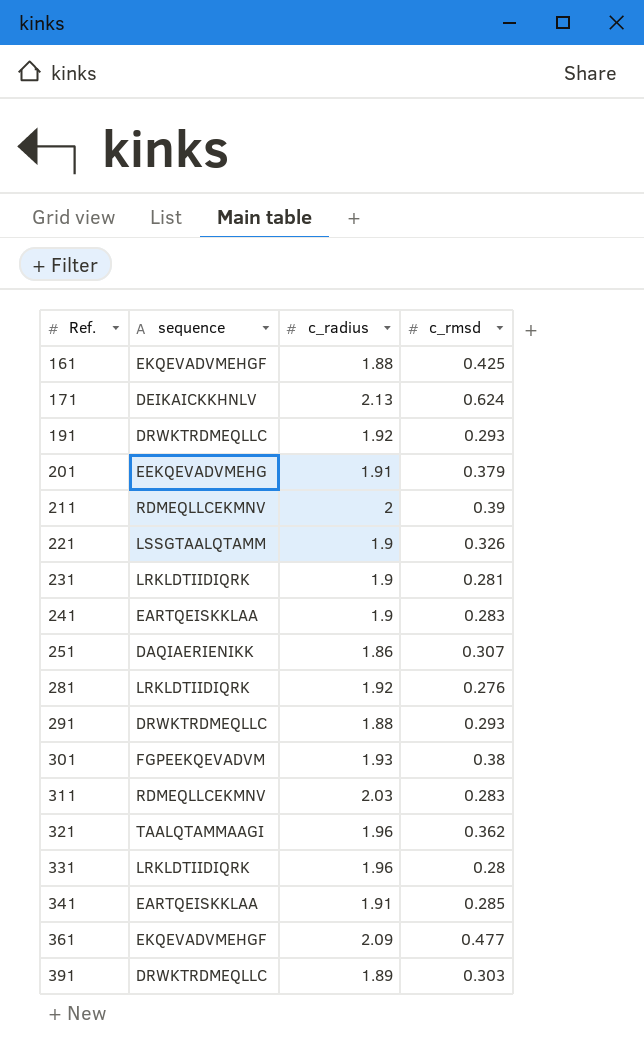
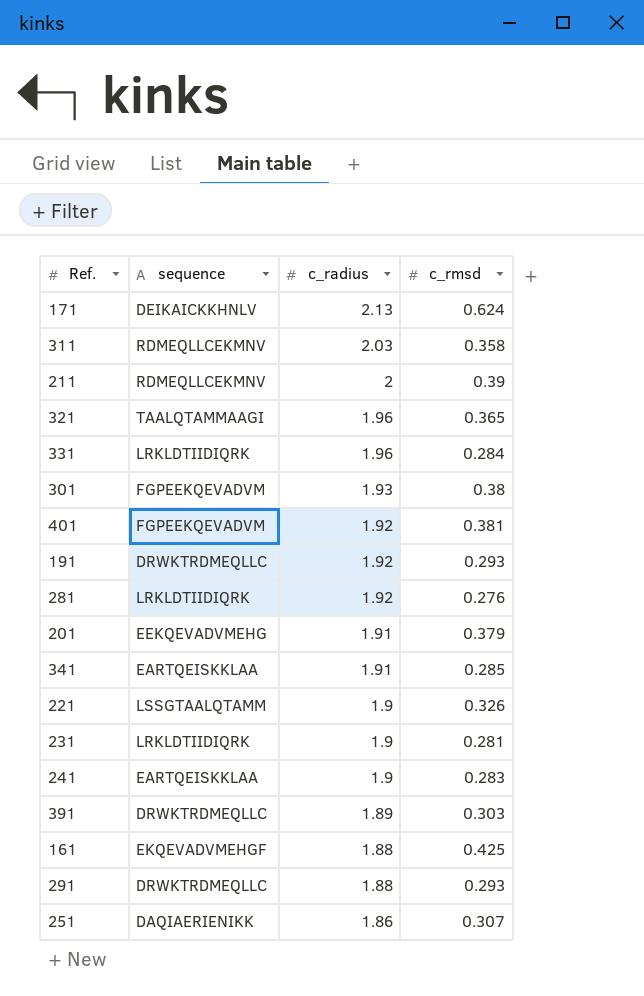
row order: Ref. ascending -> c_radius descending
row 361: EKQEVADVMEHGF | 2.09 | 0.477 -> none
311 | c_rmsd: 0.283 -> 0.358
321 | c_rmsd: 0.362 -> 0.365
331 | c_rmsd: 0.28 -> 0.284
row 401: none -> FGPEEKQEVADVM | 1.92 | 0.381

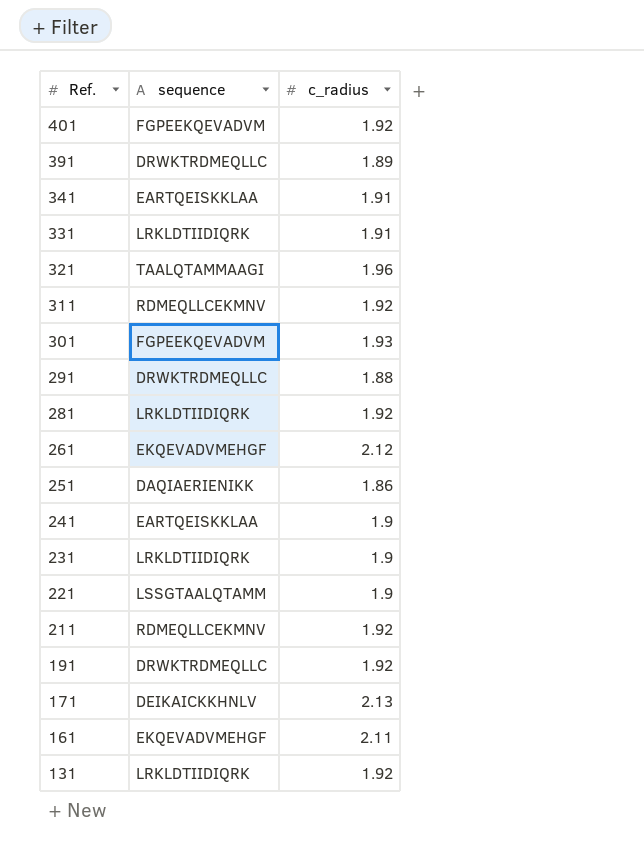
row order: c_radius descending -> Ref. descending
column c_rmsd | position: 4 -> none
row 201: EEKQEVADVMEHG | 1.91 | 0.379 -> none
331 | c_radius: 1.96 -> 1.91
311 | c_radius: 2.03 -> 1.92
row 261: none -> EKQEVADVMEHGF | 2.12
211 | c_radius: 2 -> 1.92
161 | c_radius: 1.88 -> 2.11
row 131: none -> LRKLDTIIDIQRK | 1.92

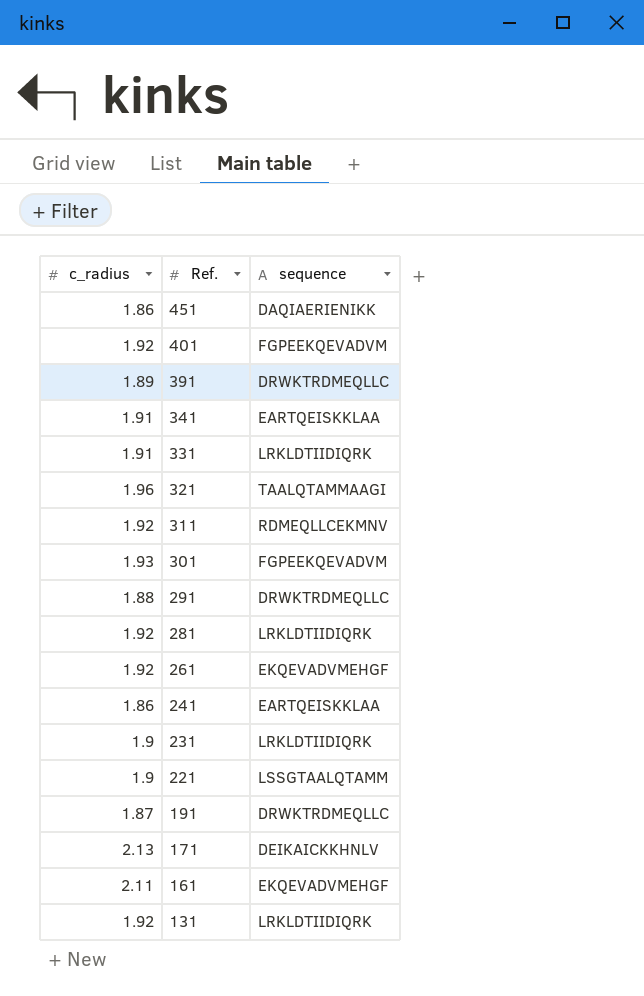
column c_radius | position: 3 -> 1
row 251: DAQIAERIENIKK | 1.86 -> none
row 211: RDMEQLLCEKMNV | 1.92 -> none
row 451: none -> 1.86 | DAQIAERIENIKK
261 | c_radius: 2.12 -> 1.92
241 | c_radius: 1.9 -> 1.86
191 | c_radius: 1.92 -> 1.87

